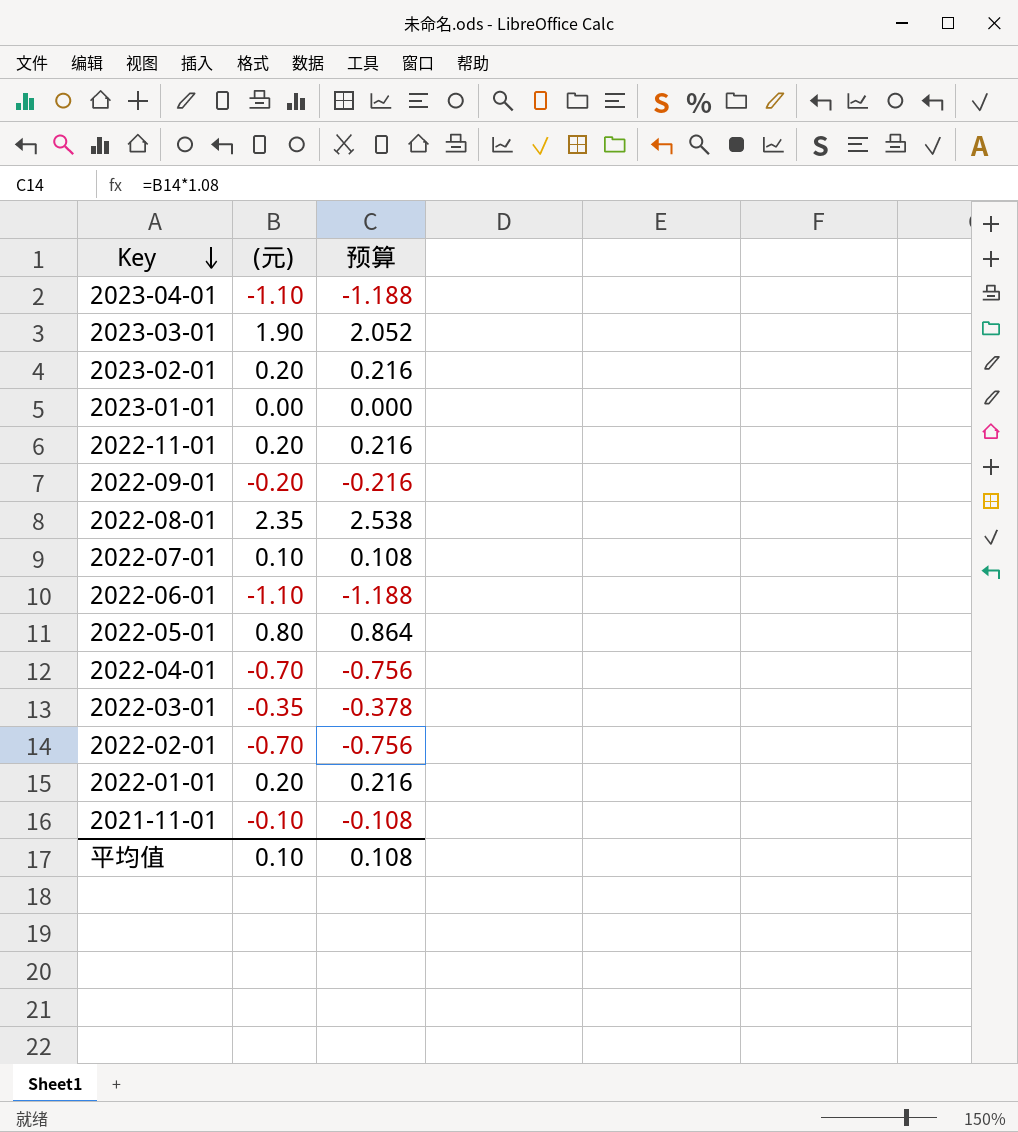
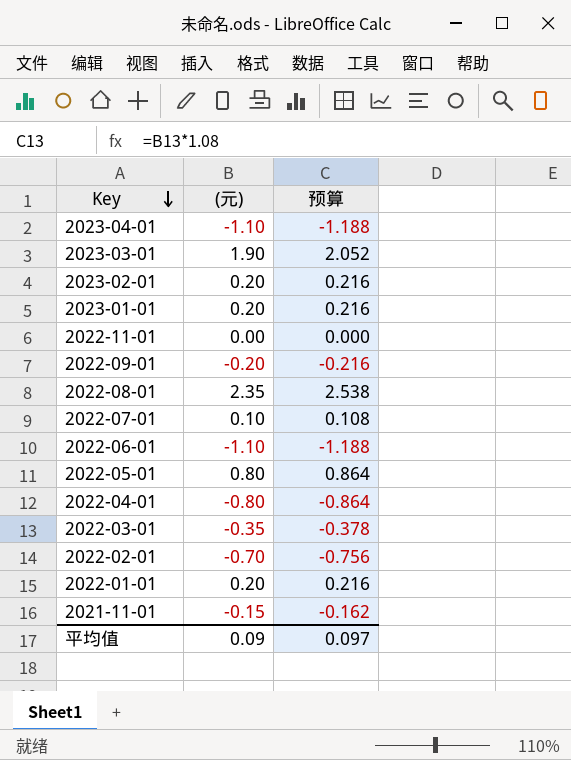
2023-01-01 | (元): 0.00 -> 0.20
2023-01-01 | 预算: 0.000 -> 0.216
2022-11-01 | (元): 0.20 -> 0.00
2022-11-01 | 预算: 0.216 -> 0.000
2022-04-01 | (元): -0.70 -> -0.80
2022-04-01 | 预算: -0.756 -> -0.864
2021-11-01 | (元): -0.10 -> -0.15
2021-11-01 | 预算: -0.108 -> -0.162
平均值 | (元): 0.10 -> 0.09
平均值 | 预算: 0.108 -> 0.097

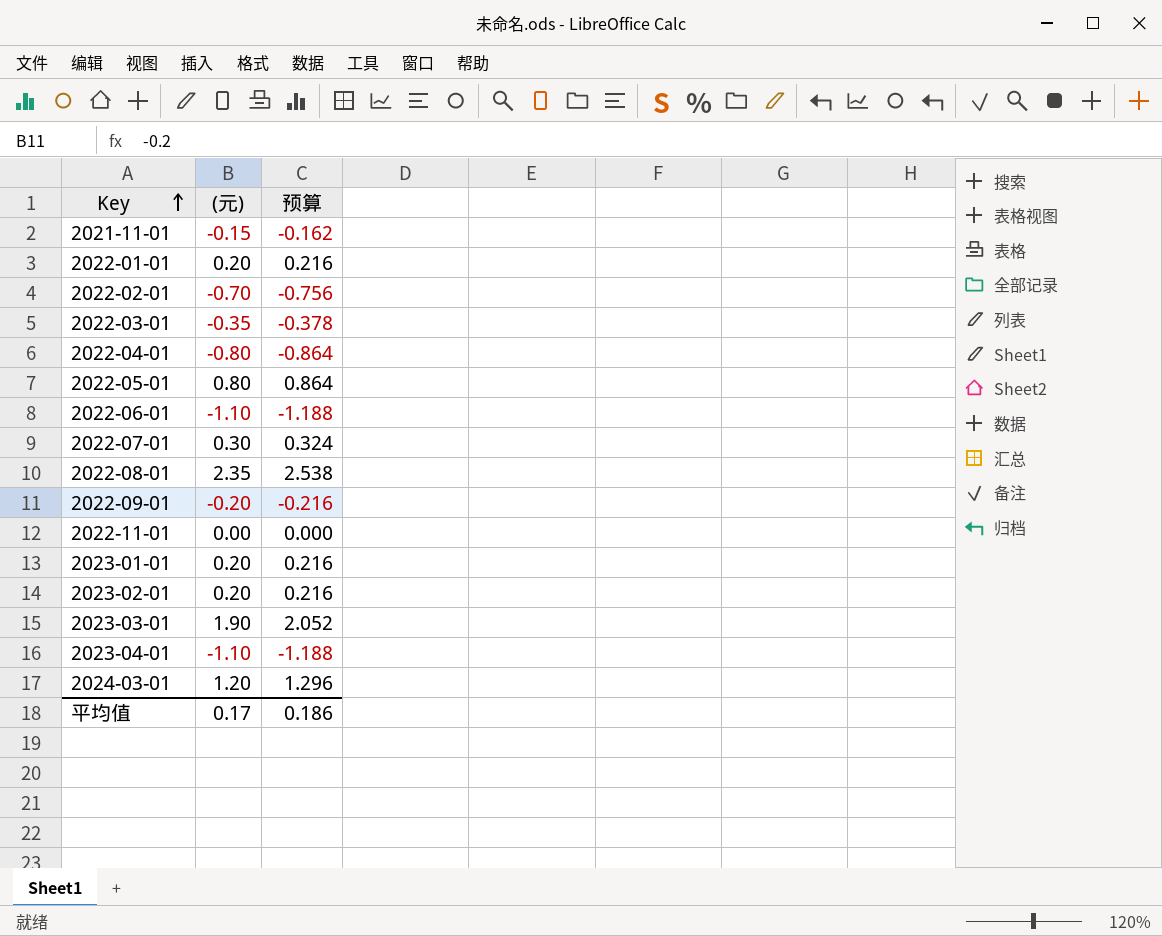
row order: Key descending -> Key ascending
2022-07-01 | (元): 0.10 -> 0.30
2022-07-01 | 预算: 0.108 -> 0.324
row 2024-03-01: none -> 1.20 | 1.296
平均值 | (元): 0.09 -> 0.17
平均值 | 预算: 0.097 -> 0.186

